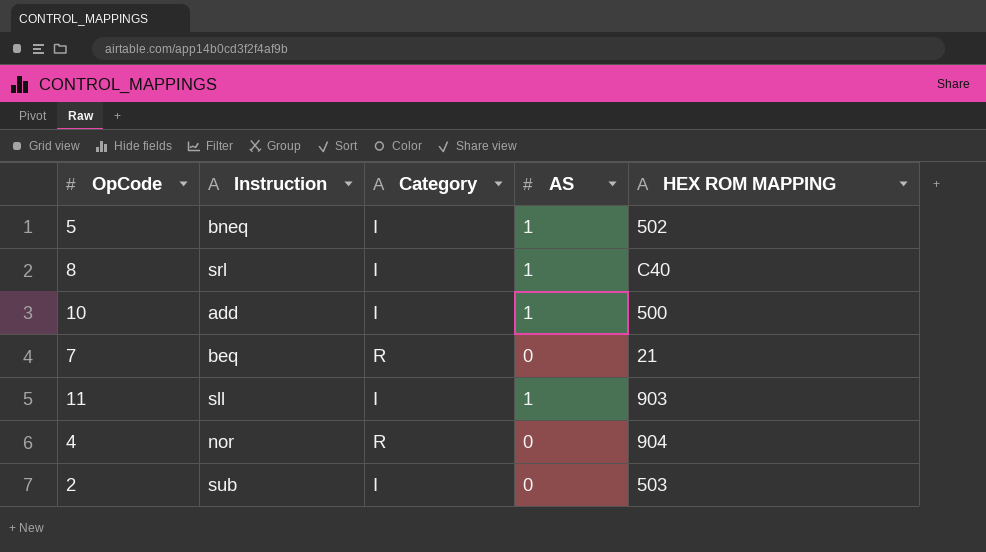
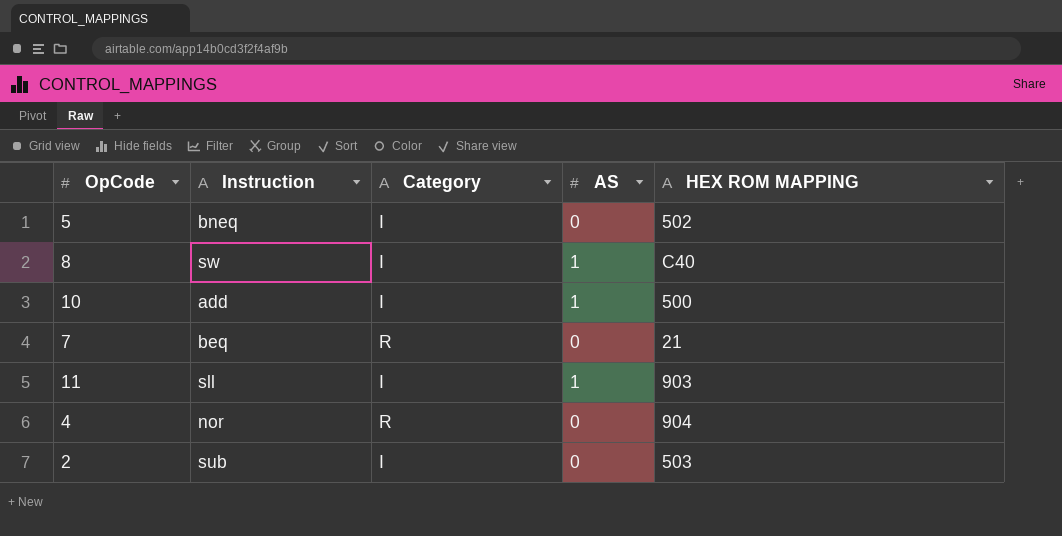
5 | AS: 1 -> 0
8 | Instruction: srl -> sw

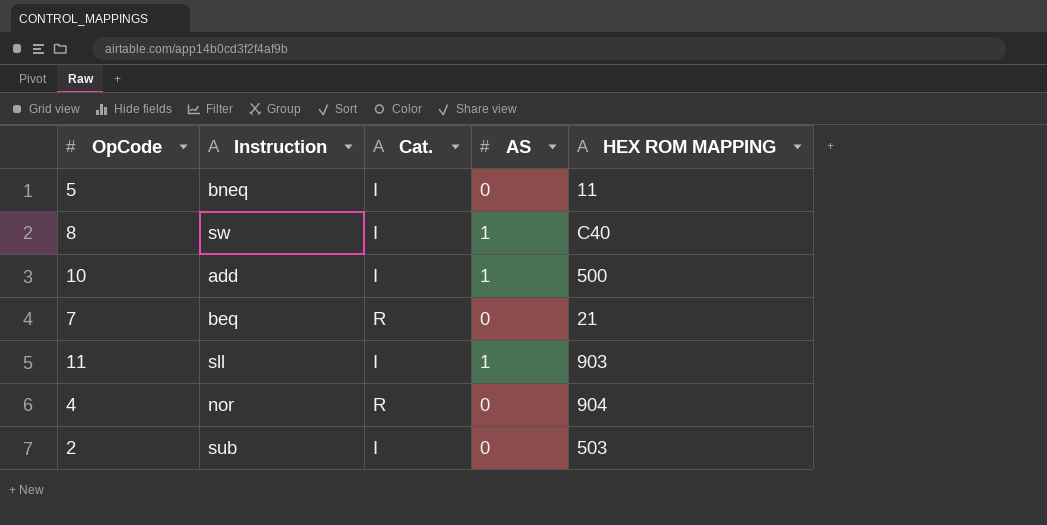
column name: Category -> Cat.
5 | HEX ROM MAPPING: 502 -> 11

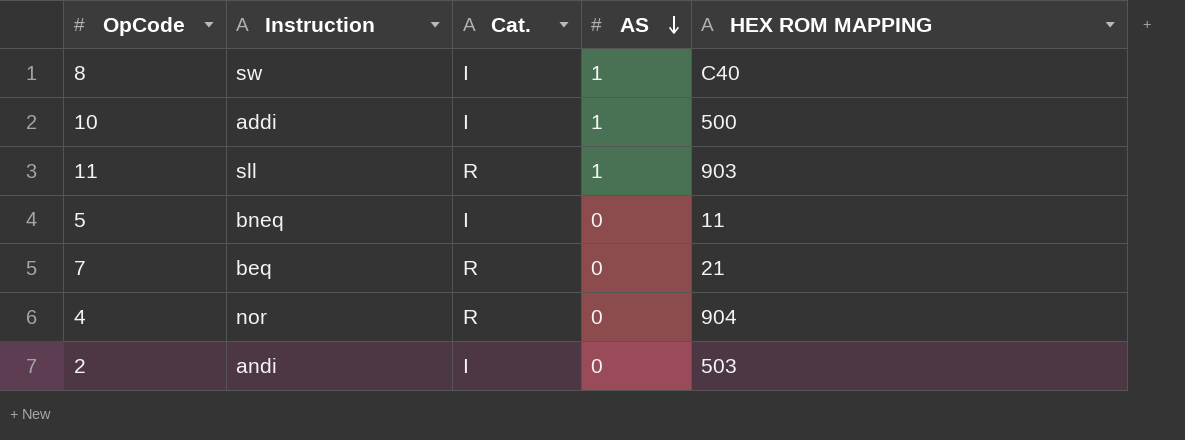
row order: none -> AS descending
10 | Instruction: add -> addi
11 | Cat.: I -> R
2 | Instruction: sub -> andi

